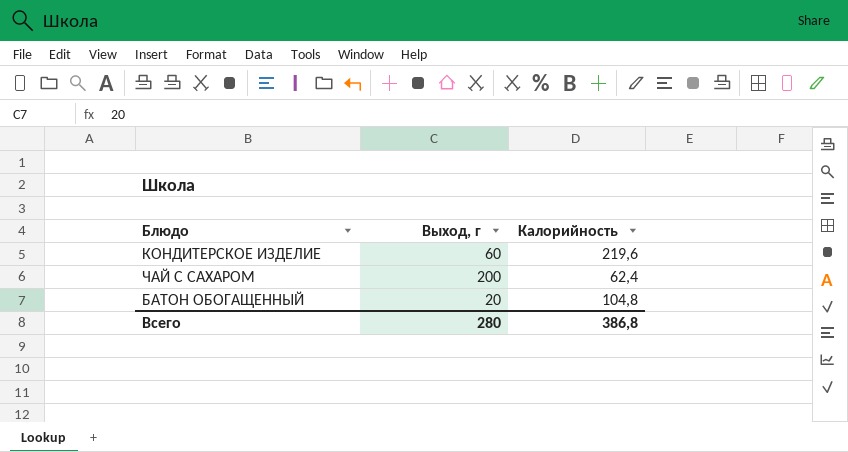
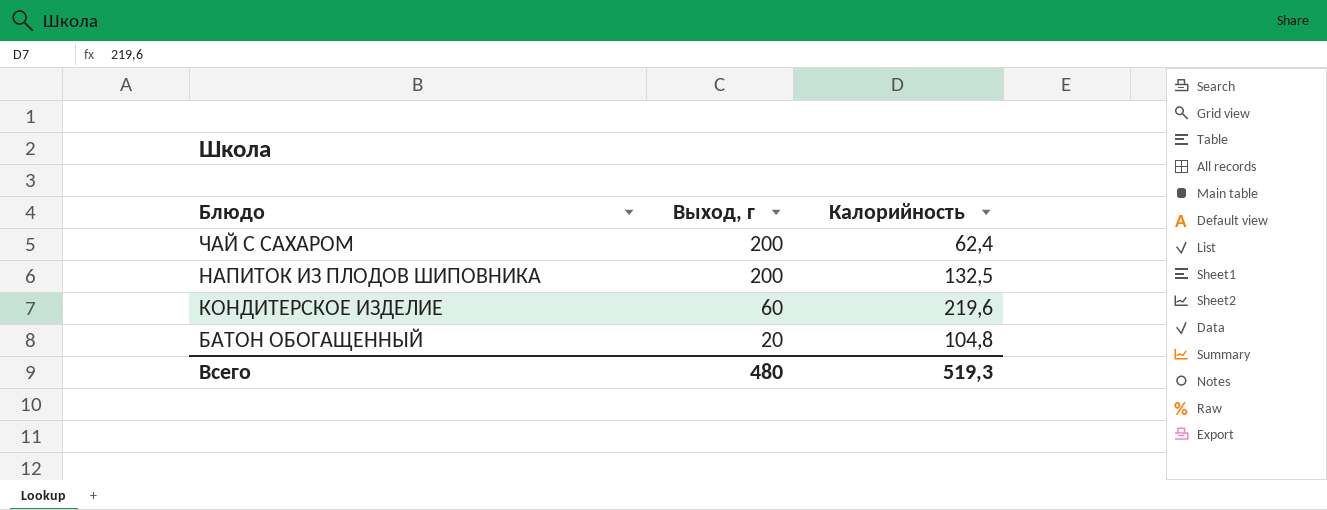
row order: none -> Блюдо descending
row НАПИТОК ИЗ ПЛОДОВ ШИПОВНИКА: none -> 200 | 132,5
Всего | Выход, г: 280 -> 480
Всего | Калорийность: 386,8 -> 519,3

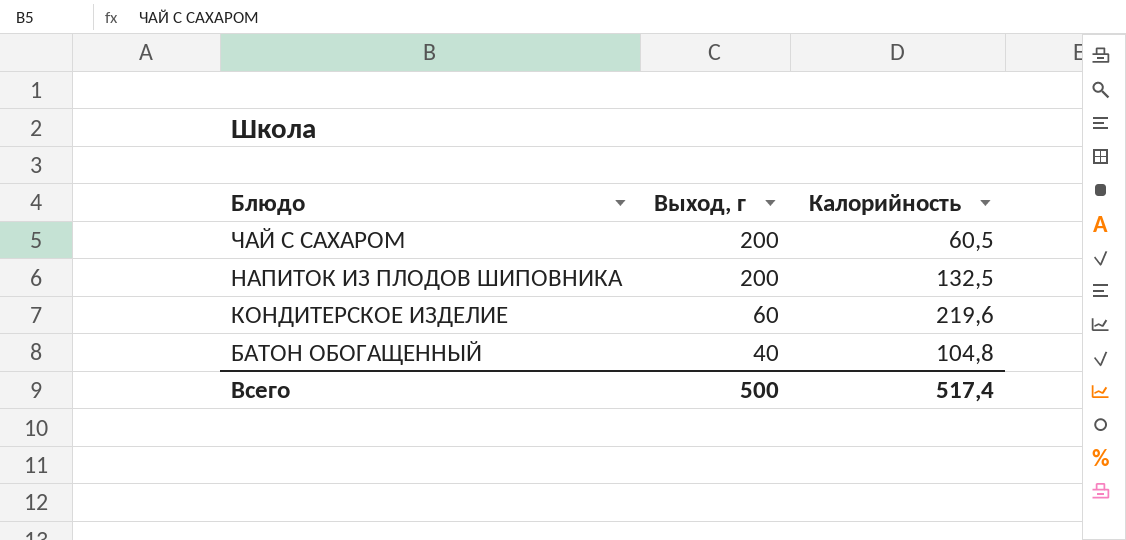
ЧАЙ С САХАРОМ | Калорийность: 62,4 -> 60,5
БАТОН ОБОГАЩЕННЫЙ | Выход, г: 20 -> 40
Всего | Выход, г: 480 -> 500
Всего | Калорийность: 519,3 -> 517,4

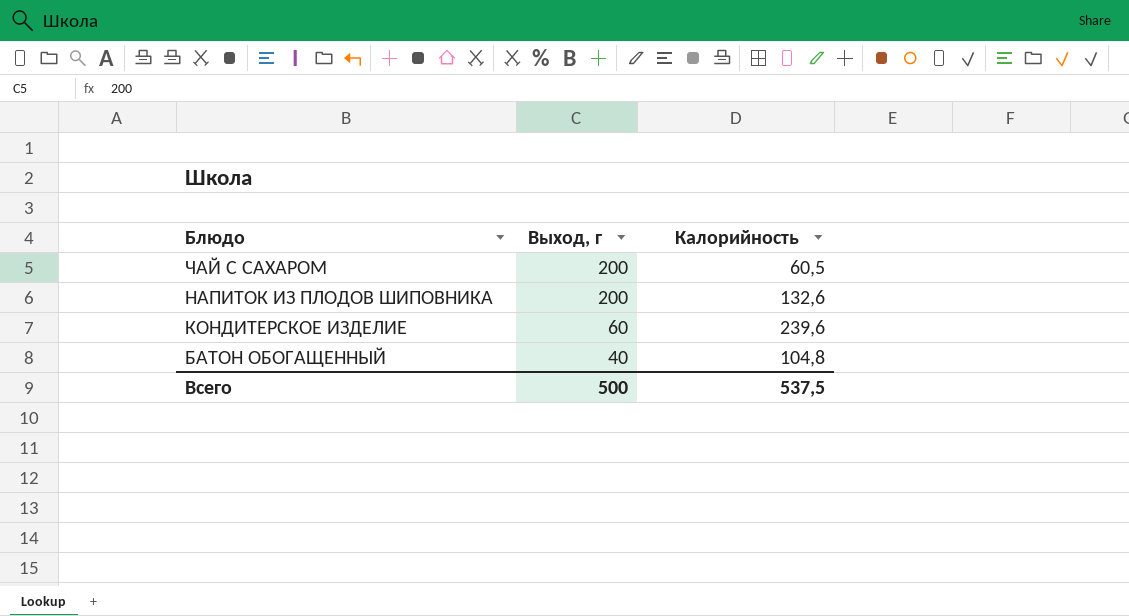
НАПИТОК ИЗ ПЛОДОВ ШИПОВНИКА | Калорийность: 132,5 -> 132,6
КОНДИТЕРСКОЕ ИЗДЕЛИЕ | Калорийность: 219,6 -> 239,6
Всего | Калорийность: 517,4 -> 537,5

